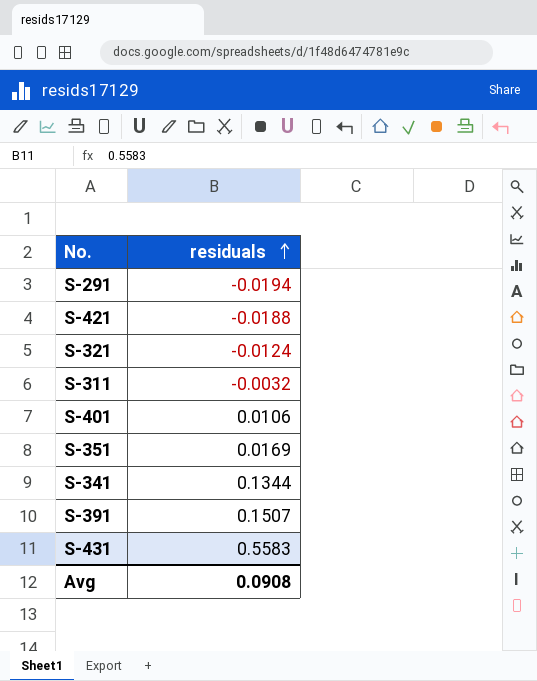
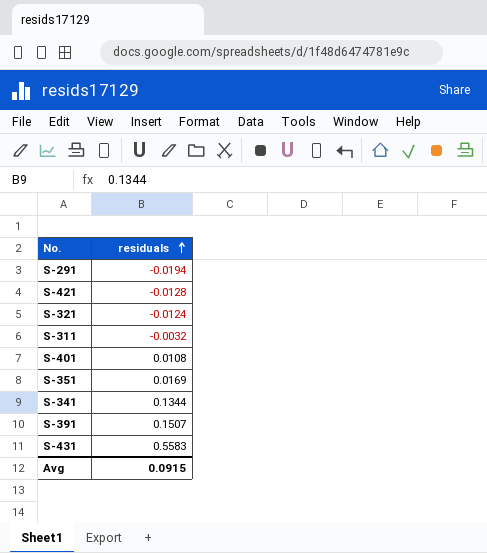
S-421 | residuals: -0.0188 -> -0.0128
S-401 | residuals: 0.0106 -> 0.0108
Avg | residuals: 0.0908 -> 0.0915

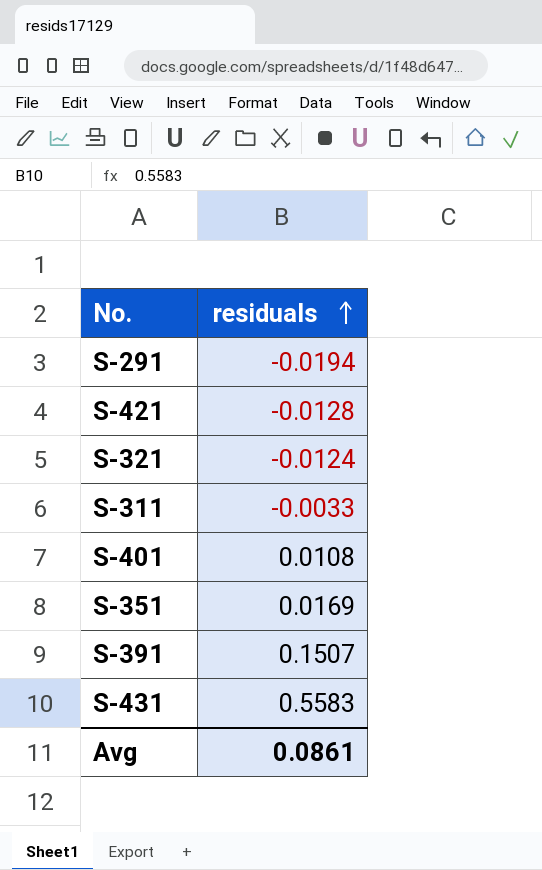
row S-341: 0.1344 -> none
S-311 | residuals: -0.0032 -> -0.0033
Avg | residuals: 0.0915 -> 0.0861

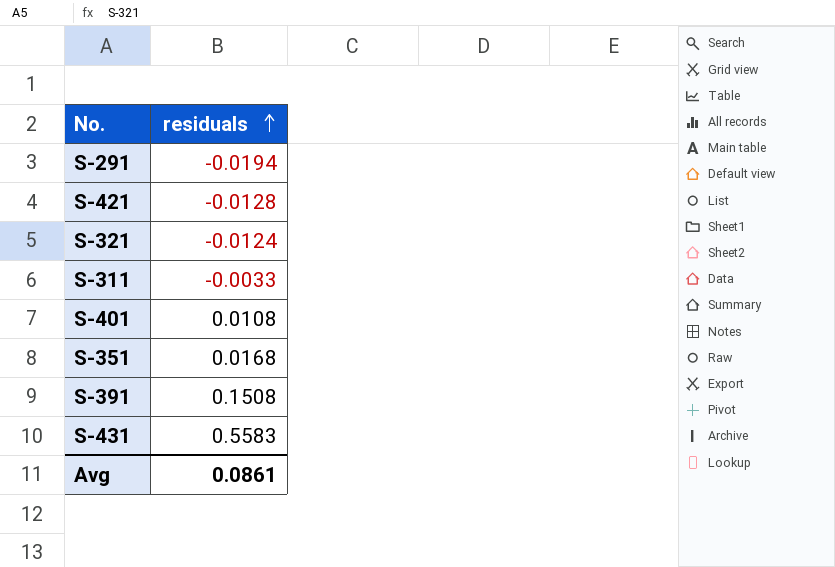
S-351 | residuals: 0.0169 -> 0.0168
S-391 | residuals: 0.1507 -> 0.1508

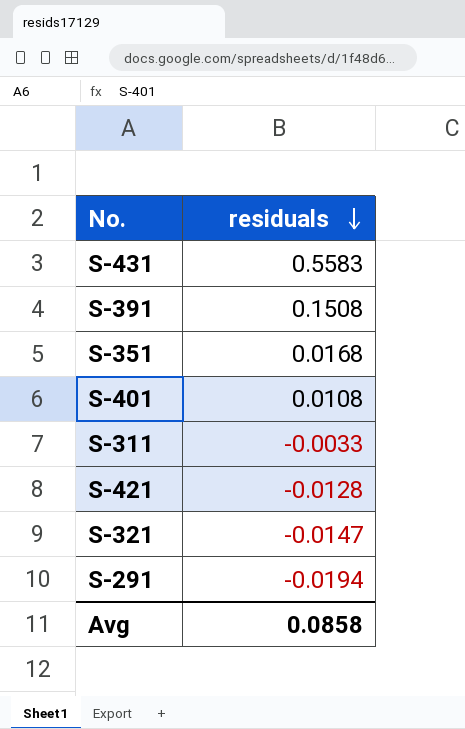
row order: residuals ascending -> residuals descending
S-321 | residuals: -0.0124 -> -0.0147
Avg | residuals: 0.0861 -> 0.0858

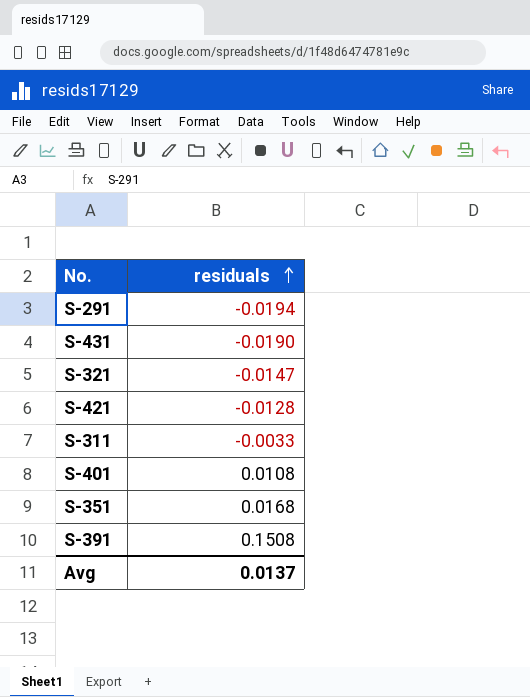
row order: residuals descending -> residuals ascending
S-431 | residuals: 0.5583 -> -0.0190
Avg | residuals: 0.0858 -> 0.0137

